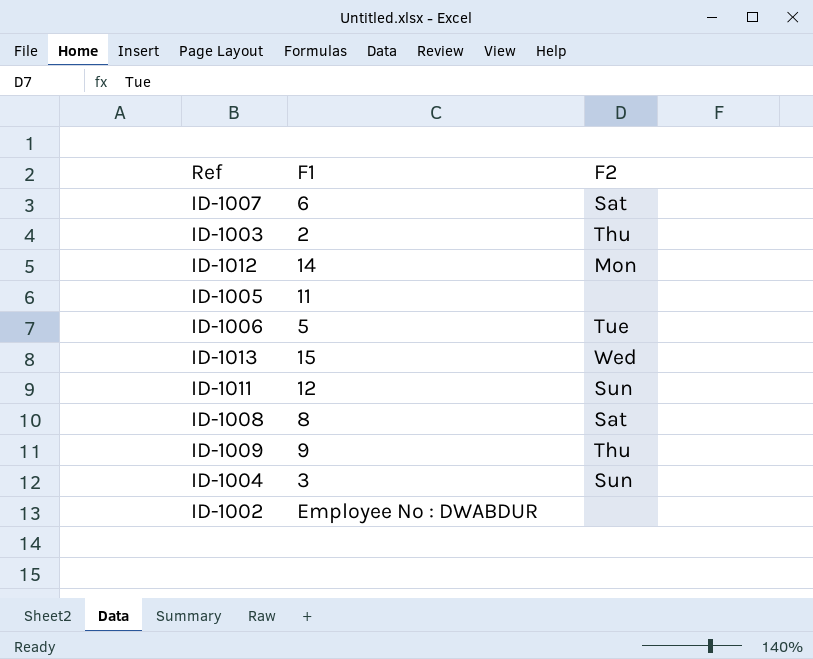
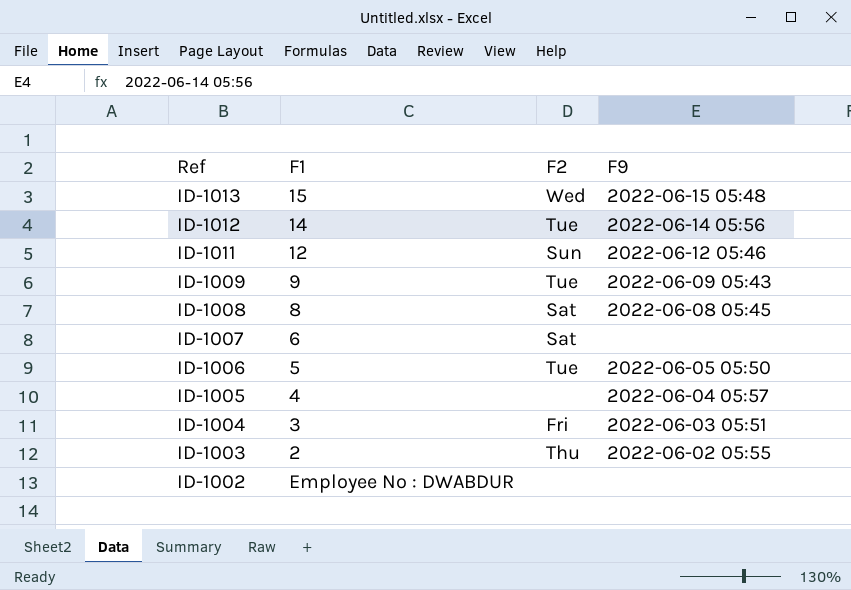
row order: none -> Ref descending
column F9 | position: none -> 4
ID-1012 | F2: Mon -> Tue
ID-1009 | F2: Thu -> Tue
ID-1005 | F1: 11 -> 4
ID-1004 | F2: Sun -> Fri

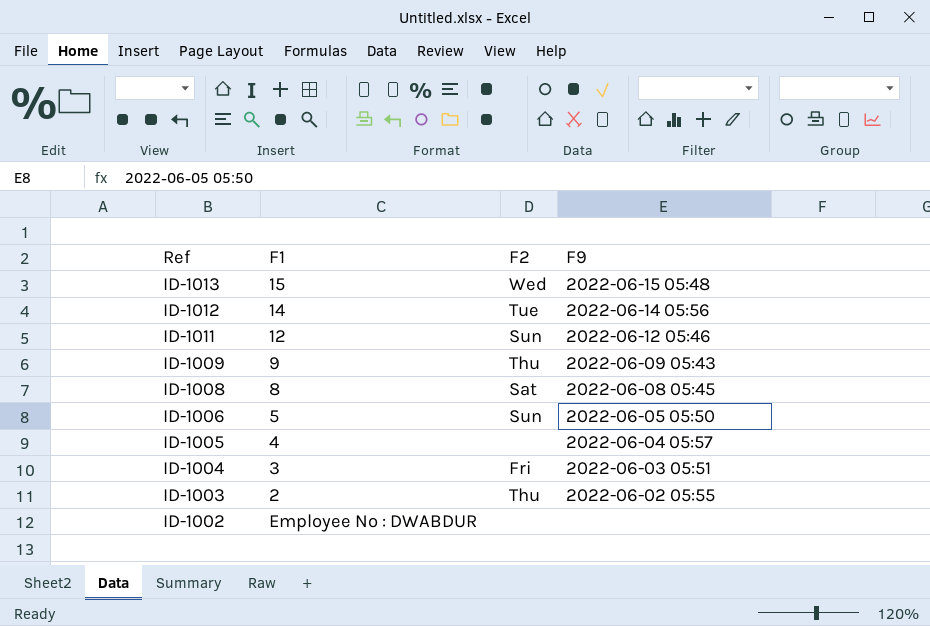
row ID-1007: 6 | Sat | none -> none
ID-1009 | F2: Tue -> Thu
ID-1006 | F2: Tue -> Sun

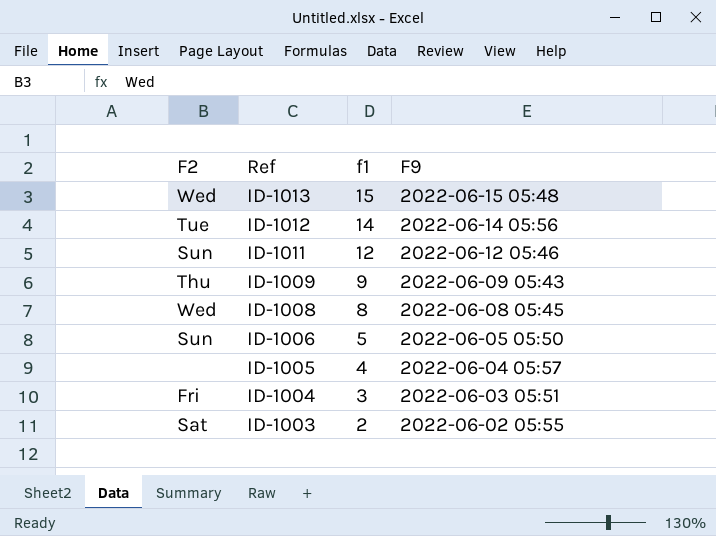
column F2 | position: 3 -> 1
column name: F1 -> f1
row ID-1002: Employee No : DWABDUR | none | none -> none
ID-1008 | F2: Sat -> Wed
ID-1003 | F2: Thu -> Sat

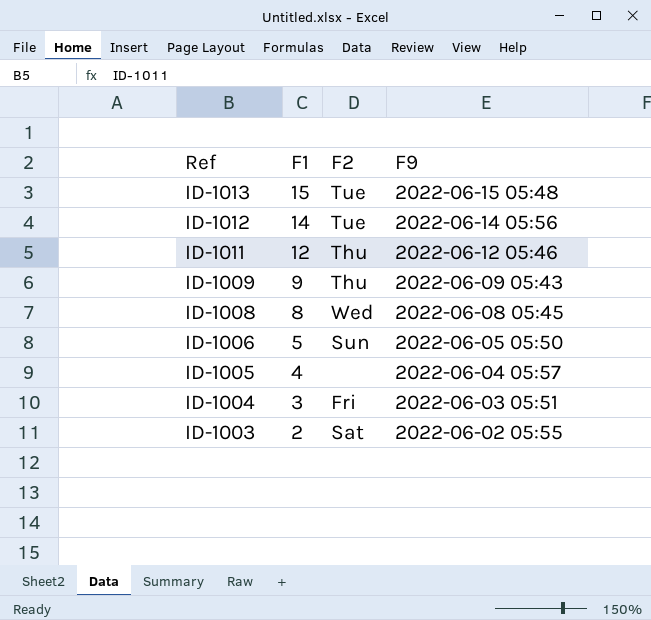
column name: f1 -> F1
column F2 | position: 1 -> 3
ID-1013 | F2: Wed -> Tue
ID-1011 | F2: Sun -> Thu

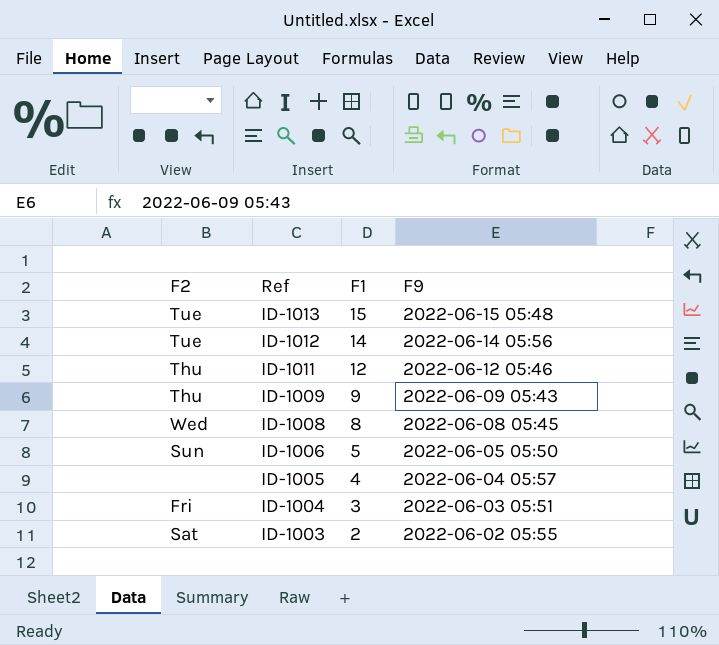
column F2 | position: 3 -> 1

